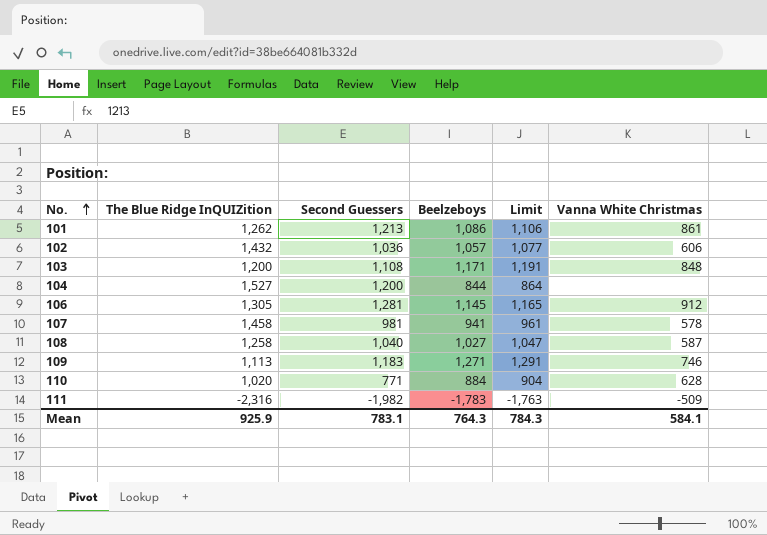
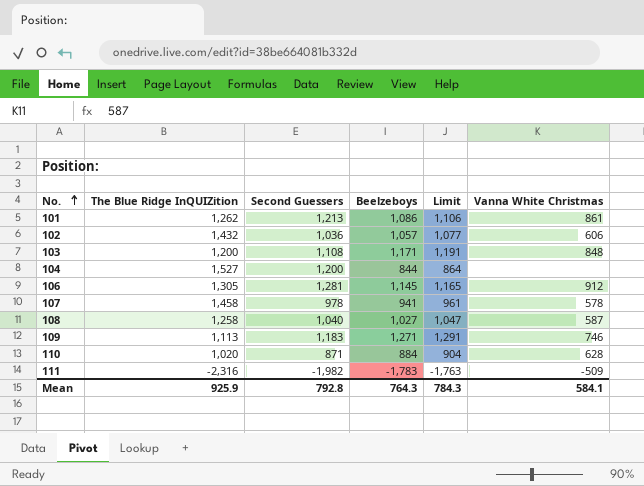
107 | Second Guessers: 981 -> 978
110 | Second Guessers: 771 -> 871
Mean | Second Guessers: 783.1 -> 792.8

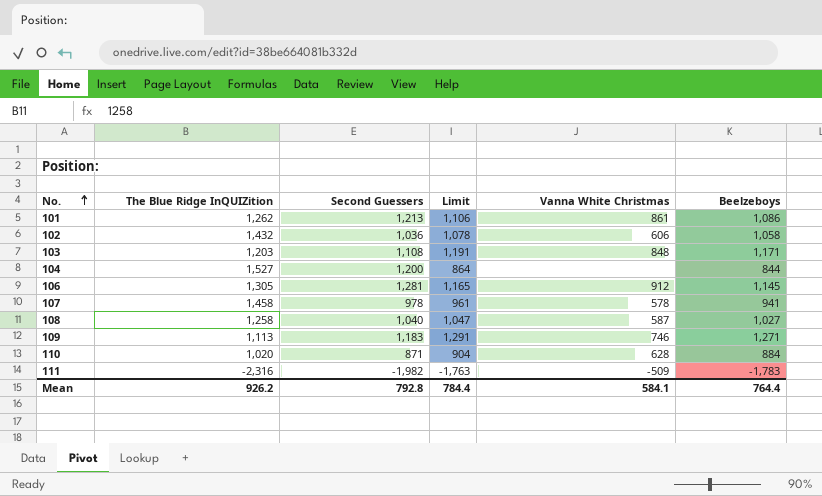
column Beelzeboys | position: 4 -> 6
102 | Limit: 1,077 -> 1,078
102 | Beelzeboys: 1,057 -> 1,058
103 | The Blue Ridge InQUIZition: 1,200 -> 1,203
Mean | The Blue Ridge InQUIZition: 925.9 -> 926.2
Mean | Limit: 784.3 -> 784.4
Mean | Beelzeboys: 764.3 -> 764.4

